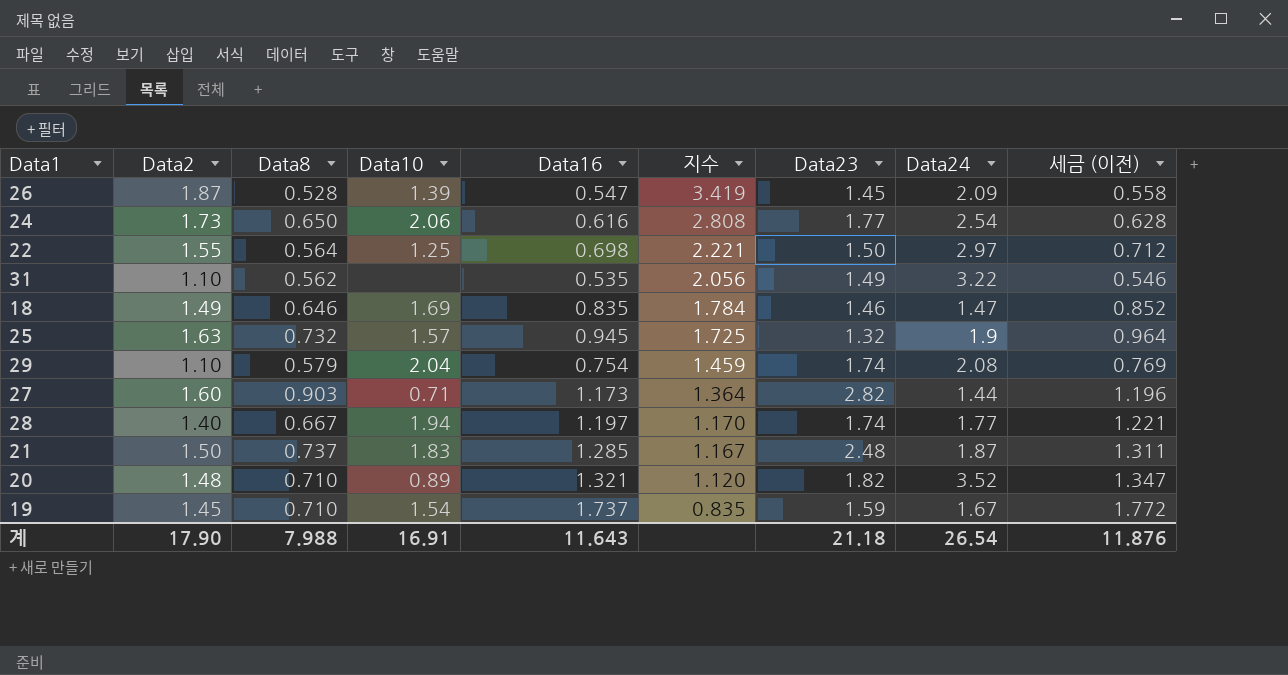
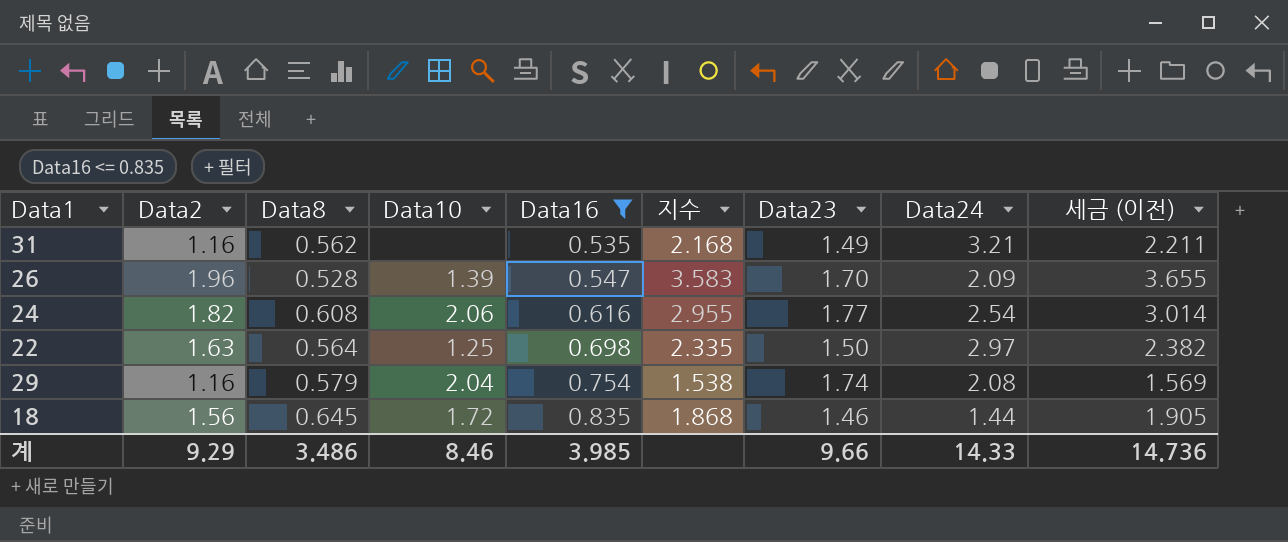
filter: none -> Data16 <= 0.835
row order: 지수 descending -> Data16 ascending
column 세금 (이전) | formula: [Data16] * 1.02 -> [지수] * 1.02
31 | Data2: 1.10 -> 1.16
31 | 지수: 2.056 -> 2.168
31 | Data24: 3.22 -> 3.21
26 | Data2: 1.87 -> 1.96
26 | 지수: 3.419 -> 3.583
26 | Data23: 1.45 -> 1.70
24 | Data2: 1.73 -> 1.82
24 | Data8: 0.650 -> 0.608
24 | 지수: 2.808 -> 2.955
22 | Data2: 1.55 -> 1.63
22 | 지수: 2.221 -> 2.335
29 | Data2: 1.10 -> 1.16
29 | 지수: 1.459 -> 1.538
18 | Data2: 1.49 -> 1.56
18 | Data8: 0.646 -> 0.645
18 | Data10: 1.69 -> 1.72
18 | 지수: 1.784 -> 1.868
18 | Data24: 1.47 -> 1.44
계 | Data2: 17.90 -> 9.29
계 | Data8: 7.988 -> 3.486
계 | Data10: 16.91 -> 8.46
계 | Data16: 11.643 -> 3.985
계 | Data23: 21.18 -> 9.66
계 | Data24: 26.54 -> 14.33
계 | 세금 (이전): 11.876 -> 14.736

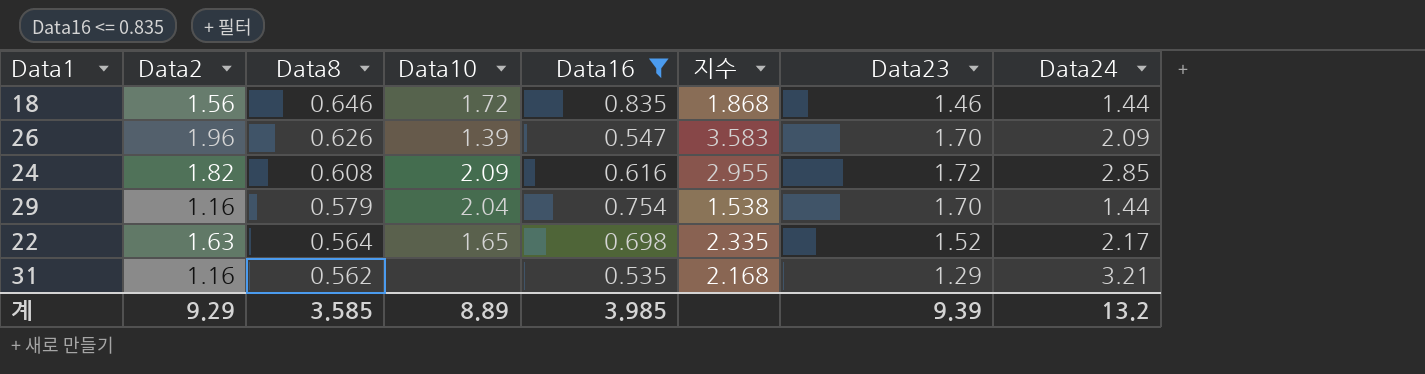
row order: Data16 ascending -> Data8 descending
column 세금 (이전) | formula: [지수] * 1.02 -> none
18 | Data8: 0.645 -> 0.646
26 | Data8: 0.528 -> 0.626
24 | Data10: 2.06 -> 2.09
24 | Data23: 1.77 -> 1.72
24 | Data24: 2.54 -> 2.85
29 | Data23: 1.74 -> 1.70
29 | Data24: 2.08 -> 1.44
22 | Data10: 1.25 -> 1.65
22 | Data23: 1.50 -> 1.52
22 | Data24: 2.97 -> 2.17
31 | Data23: 1.49 -> 1.29
계 | Data8: 3.486 -> 3.585
계 | Data10: 8.46 -> 8.89
계 | Data23: 9.66 -> 9.39
계 | Data24: 14.33 -> 13.2

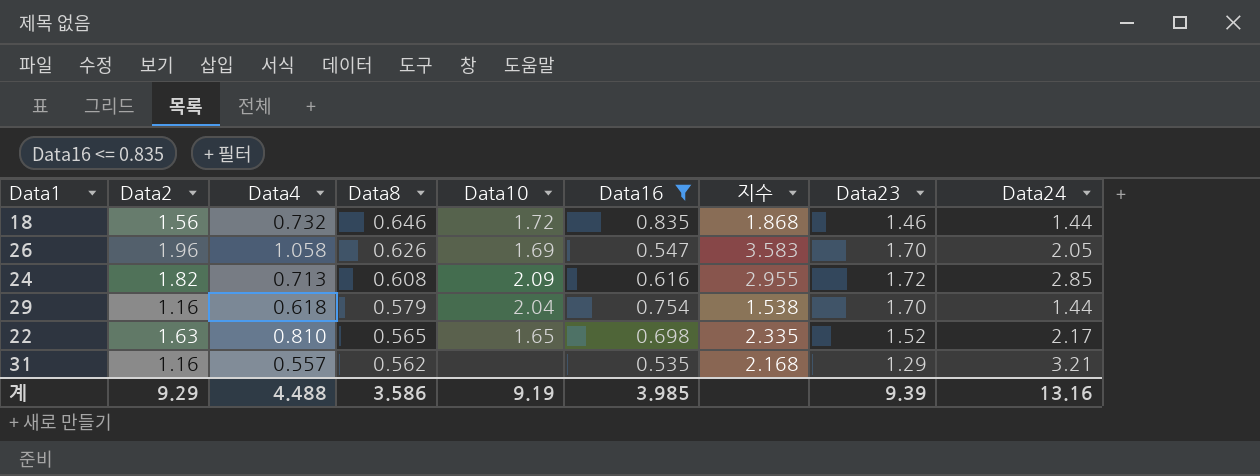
column Data4 | position: none -> 3
26 | Data10: 1.39 -> 1.69
26 | Data24: 2.09 -> 2.05
22 | Data8: 0.564 -> 0.565
계 | Data8: 3.585 -> 3.586
계 | Data10: 8.89 -> 9.19
계 | Data24: 13.2 -> 13.16

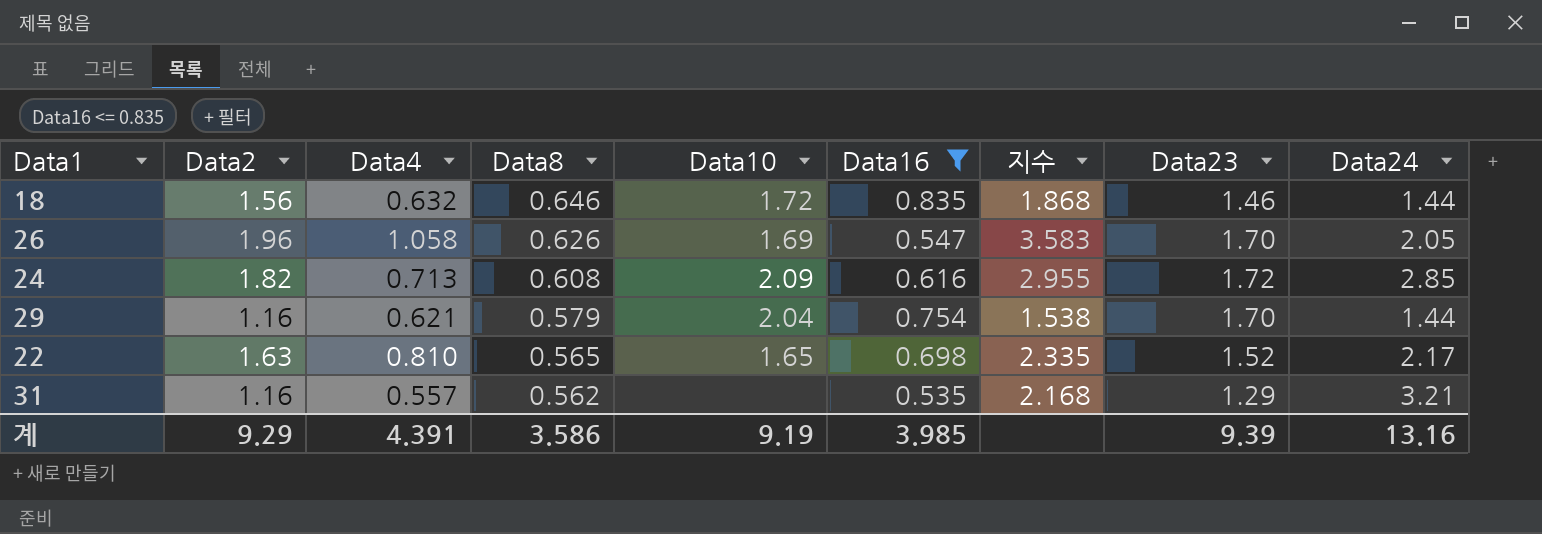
18 | Data4: 0.732 -> 0.632
29 | Data4: 0.618 -> 0.621
계 | Data4: 4.488 -> 4.391

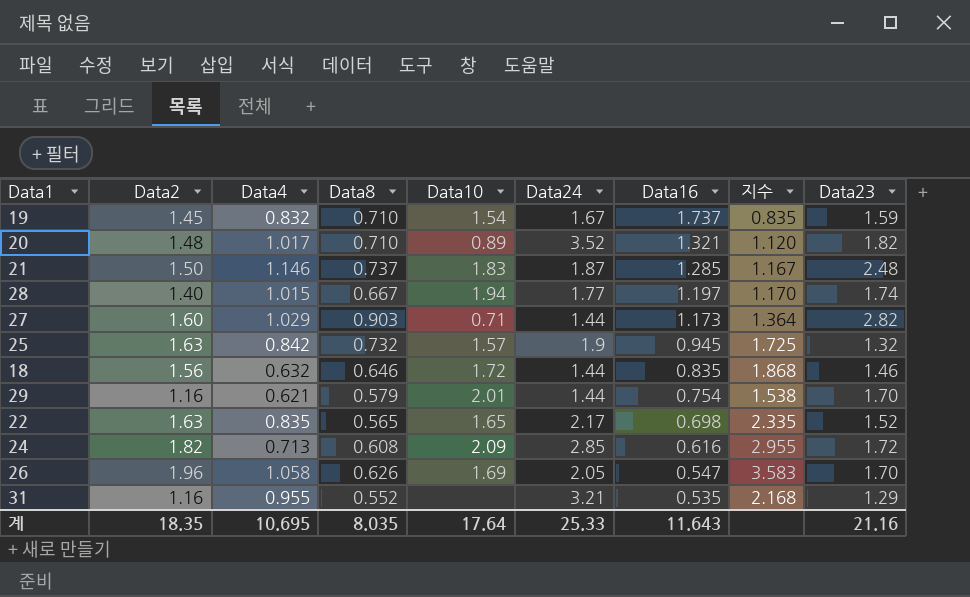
filter: Data16 <= 0.835 -> none
row order: Data8 descending -> Data16 descending
column Data24 | position: 9 -> 6
29 | Data10: 2.04 -> 2.01
22 | Data4: 0.810 -> 0.835
31 | Data4: 0.557 -> 0.955
31 | Data8: 0.562 -> 0.552
계 | Data2: 9.29 -> 18.35
계 | Data4: 4.391 -> 10.695
계 | Data8: 3.586 -> 8.035
계 | Data10: 9.19 -> 17.64
계 | Data24: 13.16 -> 25.33
계 | Data16: 3.985 -> 11.643
계 | Data23: 9.39 -> 21.16

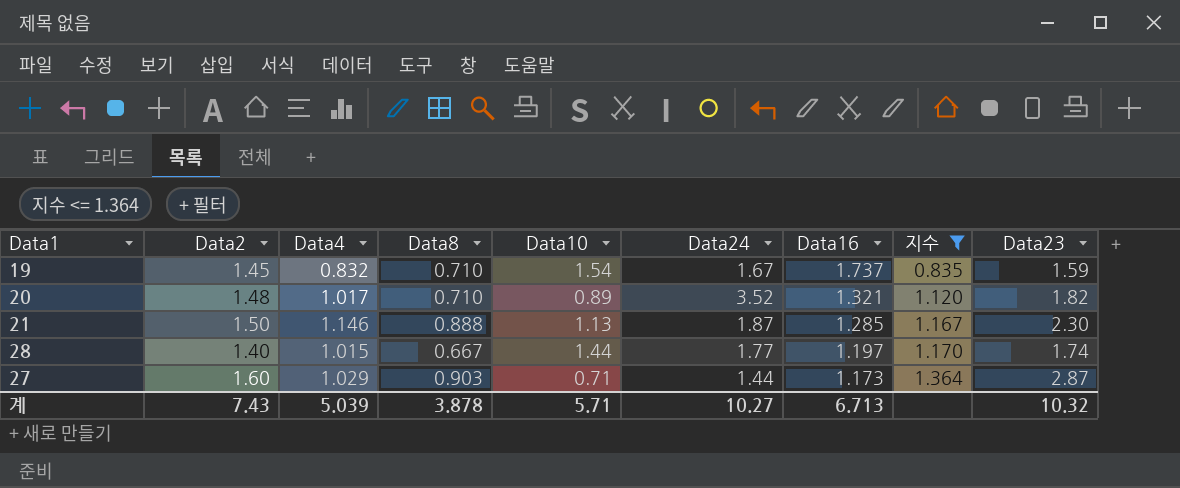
filter: none -> 지수 <= 1.364
21 | Data8: 0.737 -> 0.888
21 | Data10: 1.83 -> 1.13
21 | Data23: 2.48 -> 2.30
28 | Data10: 1.94 -> 1.44
27 | Data23: 2.82 -> 2.87
계 | Data2: 18.35 -> 7.43
계 | Data4: 10.695 -> 5.039
계 | Data8: 8.035 -> 3.878
계 | Data10: 17.64 -> 5.71
계 | Data24: 25.33 -> 10.27
계 | Data16: 11.643 -> 6.713
계 | Data23: 21.16 -> 10.32

